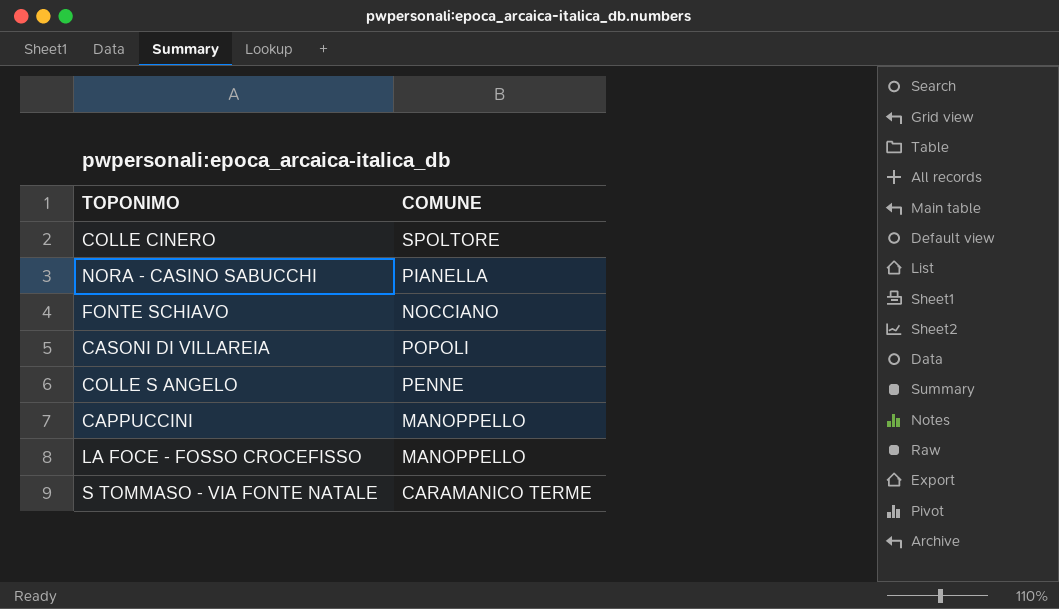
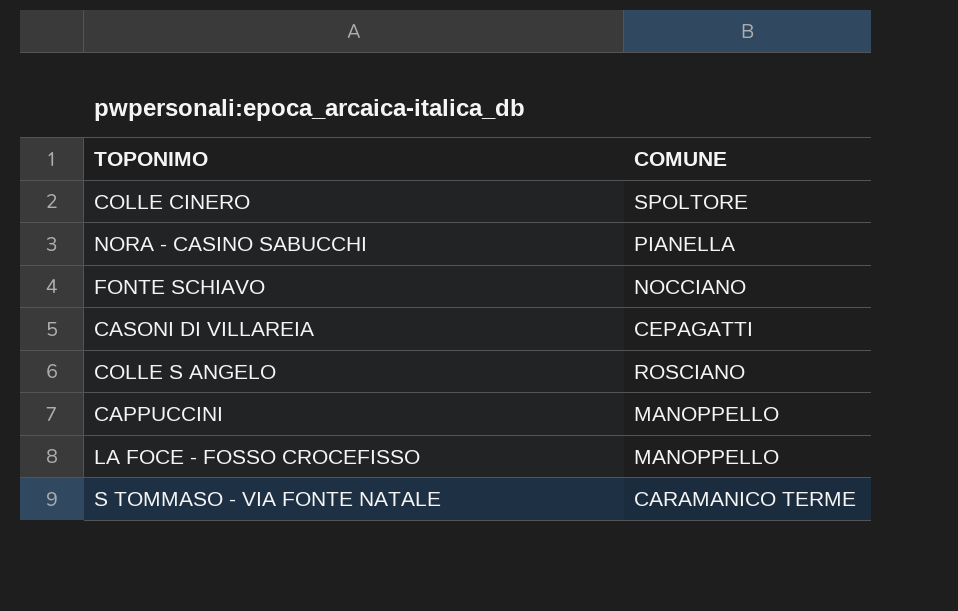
CASONI DI VILLAREIA | COMUNE: POPOLI -> CEPAGATTI
COLLE S ANGELO | COMUNE: PENNE -> ROSCIANO

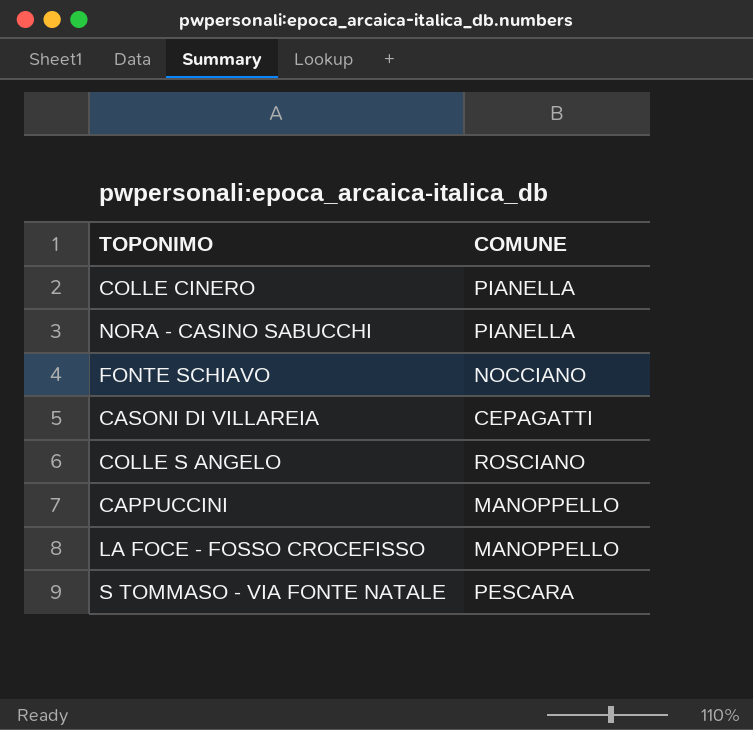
COLLE CINERO | COMUNE: SPOLTORE -> PIANELLA
S TOMMASO - VIA FONTE NATALE | COMUNE: CARAMANICO TERME -> PESCARA

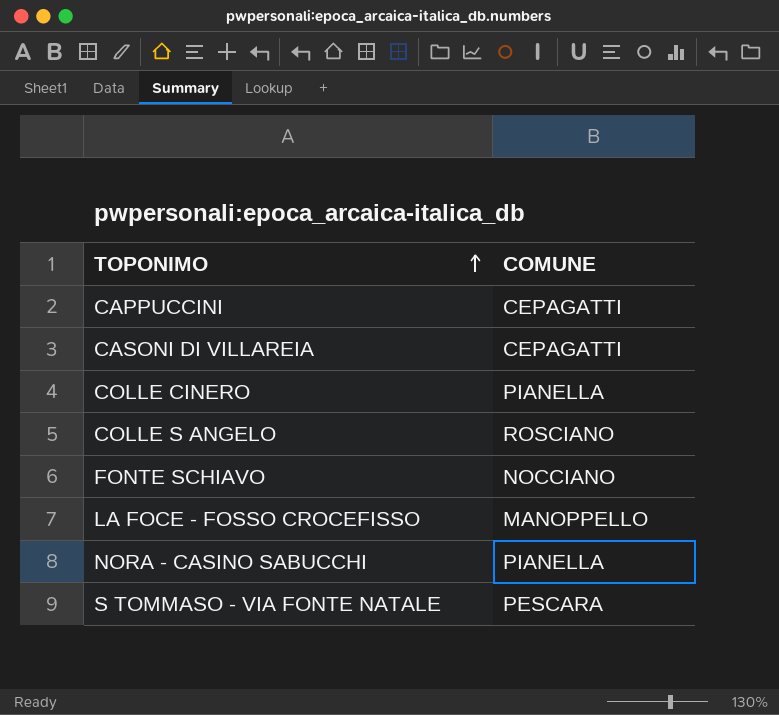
row order: none -> TOPONIMO ascending
CAPPUCCINI | COMUNE: MANOPPELLO -> CEPAGATTI

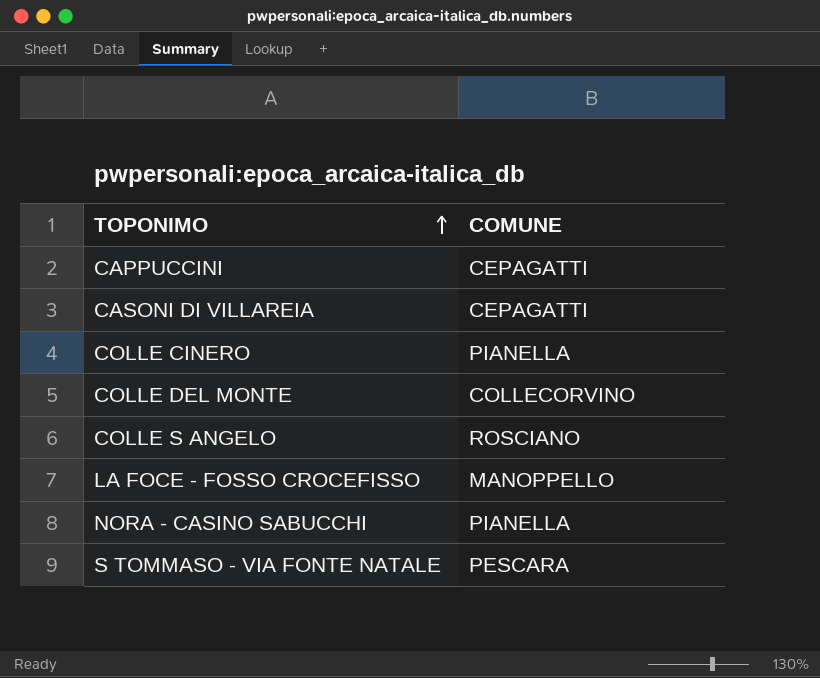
row FONTE SCHIAVO: NOCCIANO -> none
row COLLE DEL MONTE: none -> COLLECORVINO

